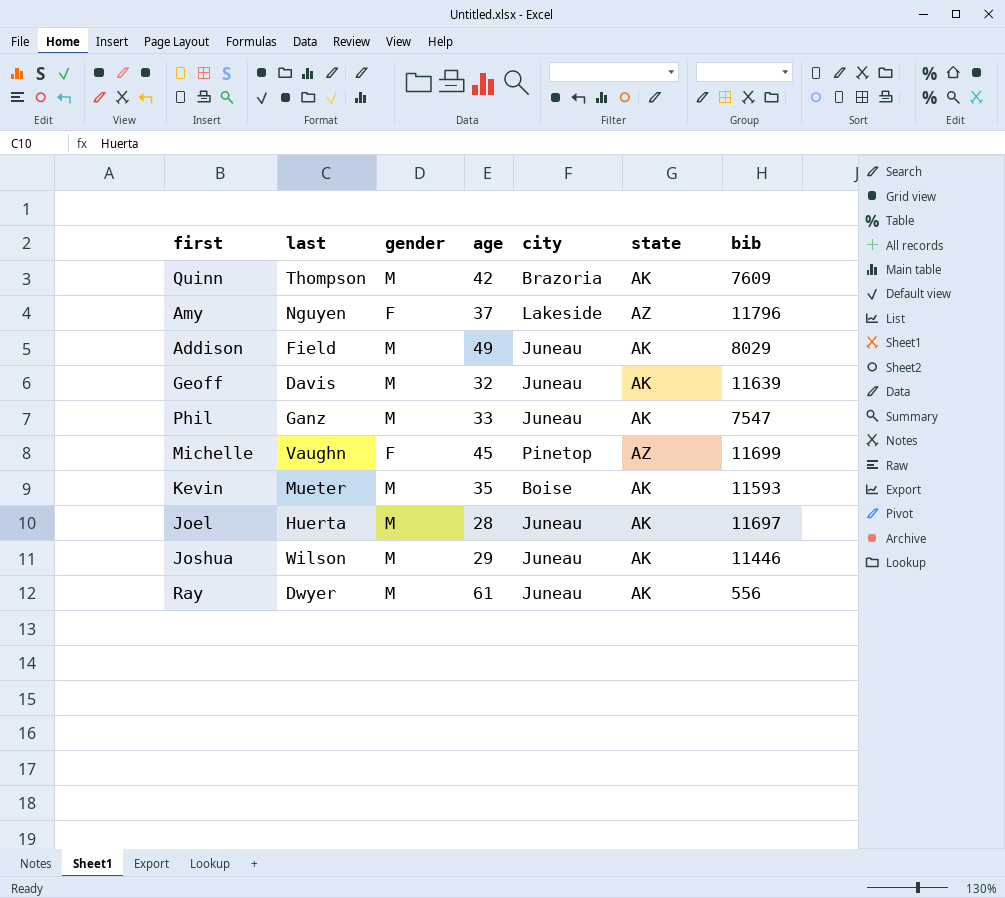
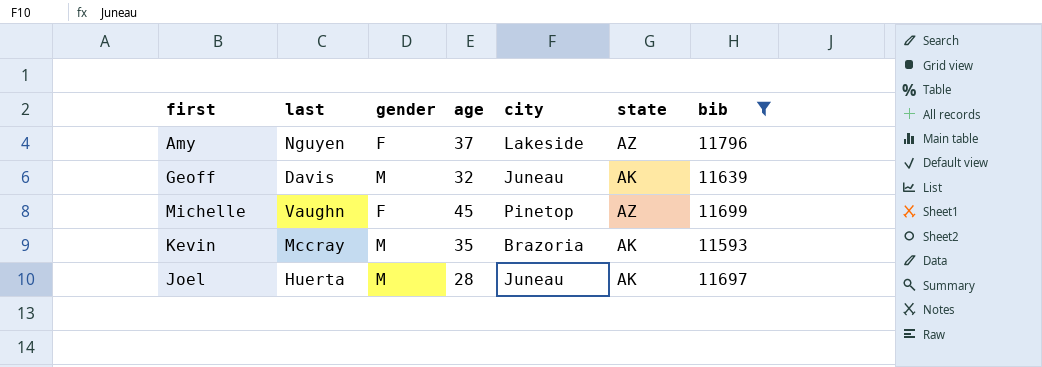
filter: none -> bib >= 11593
Kevin | last: Mueter -> Mccray
Kevin | city: Boise -> Brazoria

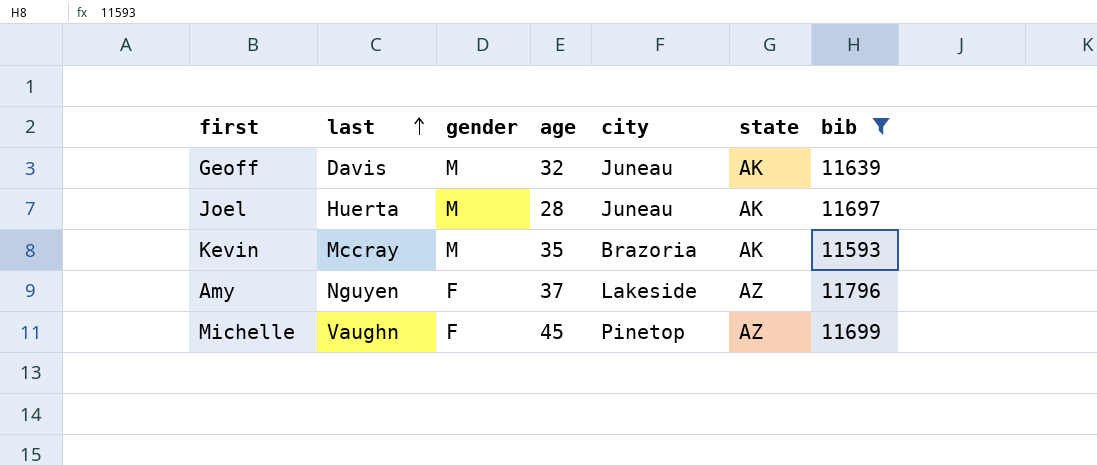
row order: none -> last ascending

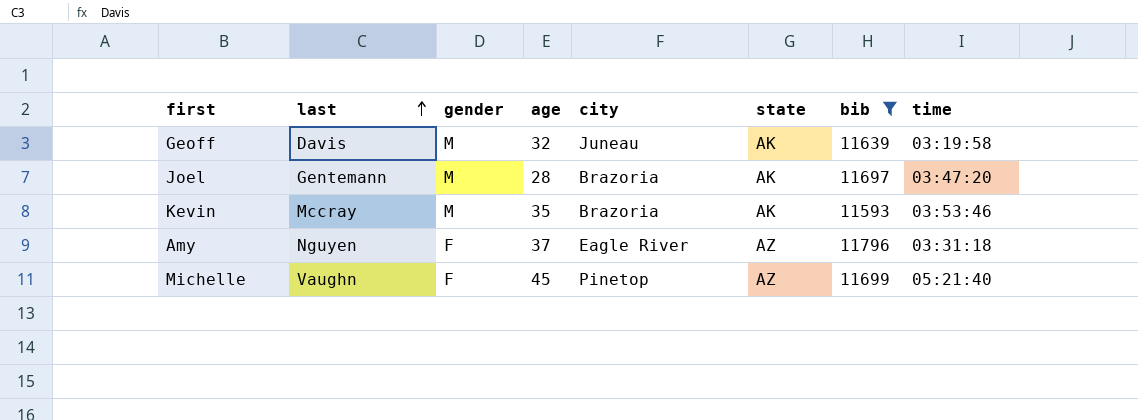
column time | position: none -> 8
Joel | last: Huerta -> Gentemann
Joel | city: Juneau -> Brazoria
Amy | city: Lakeside -> Eagle River

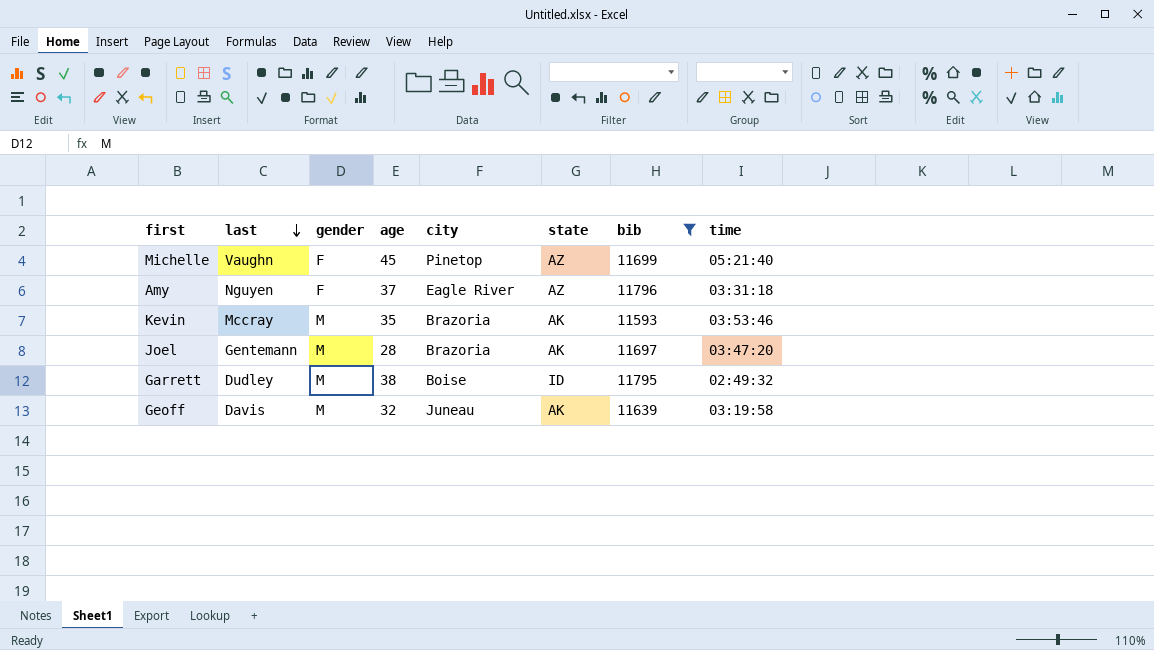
row order: last ascending -> last descending
row Garrett: none -> Dudley | M | 38 | Boise | ID | 11795 | 02:49:32

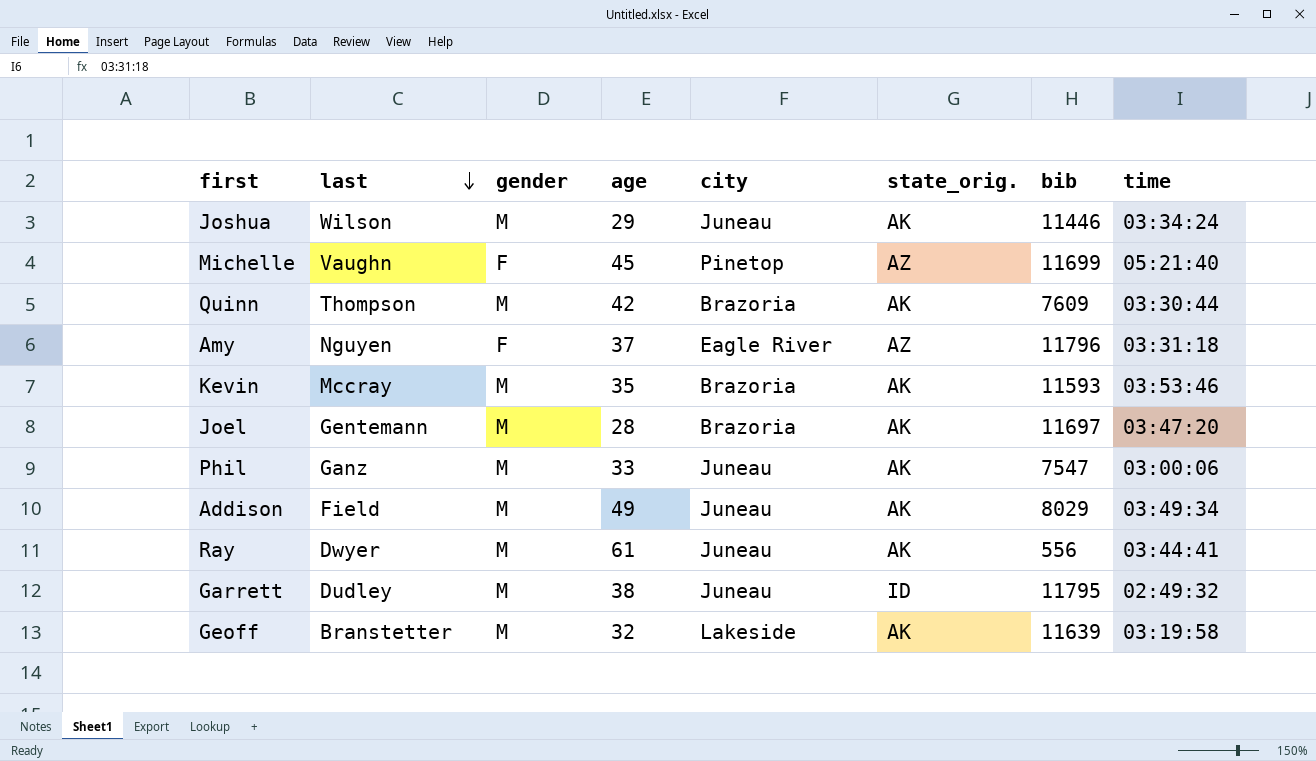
filter: bib >= 11593 -> none
column name: state -> state_orig.
Garrett | city: Boise -> Juneau
Geoff | last: Davis -> Branstetter
Geoff | city: Juneau -> Lakeside

